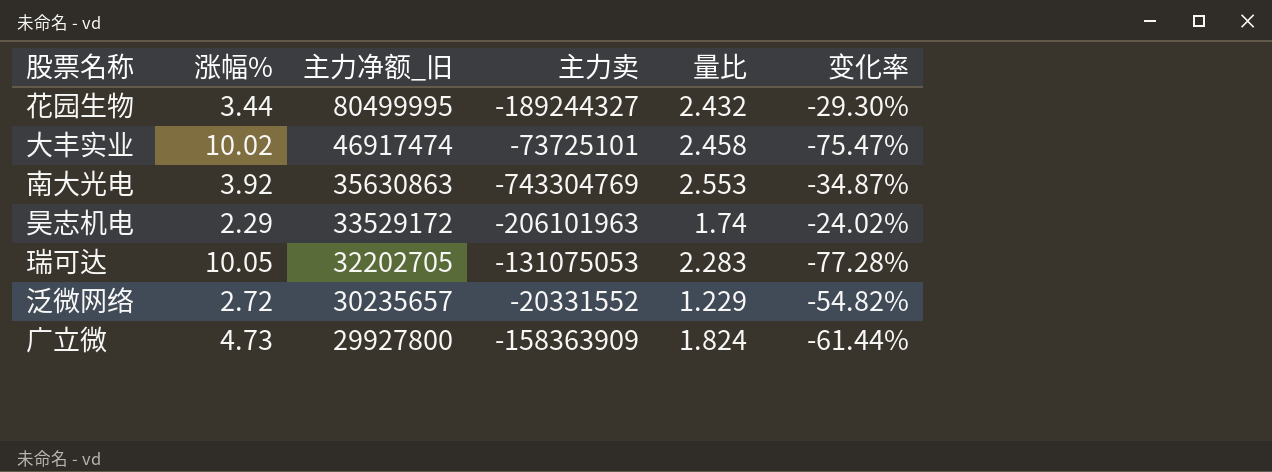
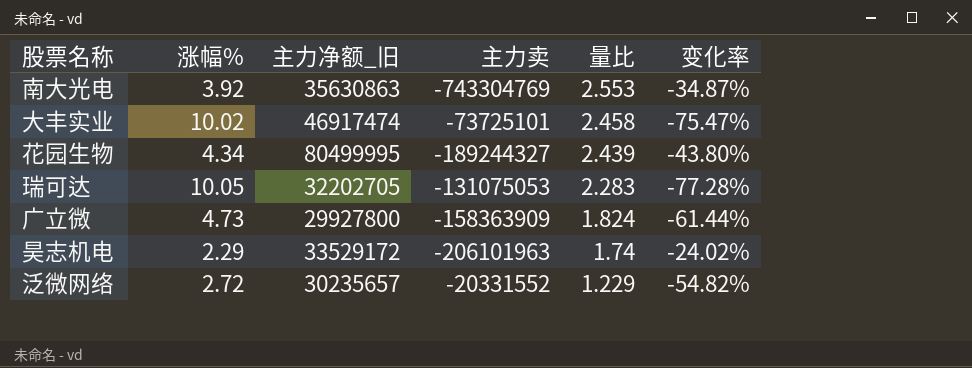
row order: 主力净额_旧 descending -> 量比 descending
花园生物 | 涨幅%: 3.44 -> 4.34
花园生物 | 量比: 2.432 -> 2.439
花园生物 | 变化率: -29.30% -> -43.80%

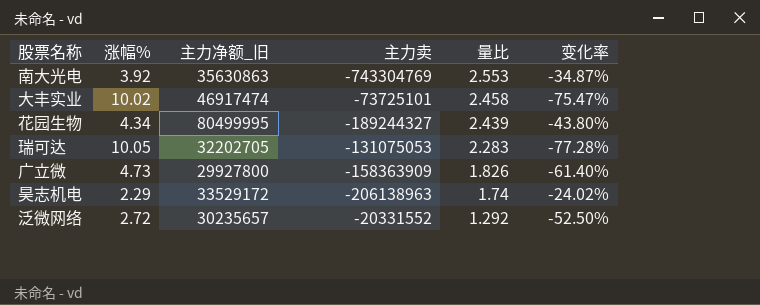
广立微 | 量比: 1.824 -> 1.826
广立微 | 变化率: -61.44% -> -61.40%
昊志机电 | 主力卖: -206101963 -> -206138963
泛微网络 | 量比: 1.229 -> 1.292
泛微网络 | 变化率: -54.82% -> -52.50%

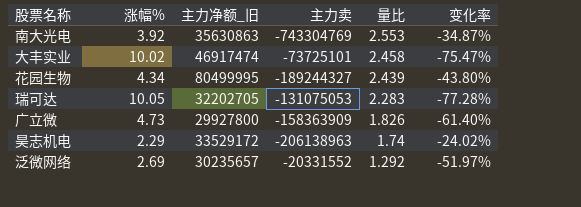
泛微网络 | 涨幅%: 2.72 -> 2.69
泛微网络 | 变化率: -52.50% -> -51.97%

